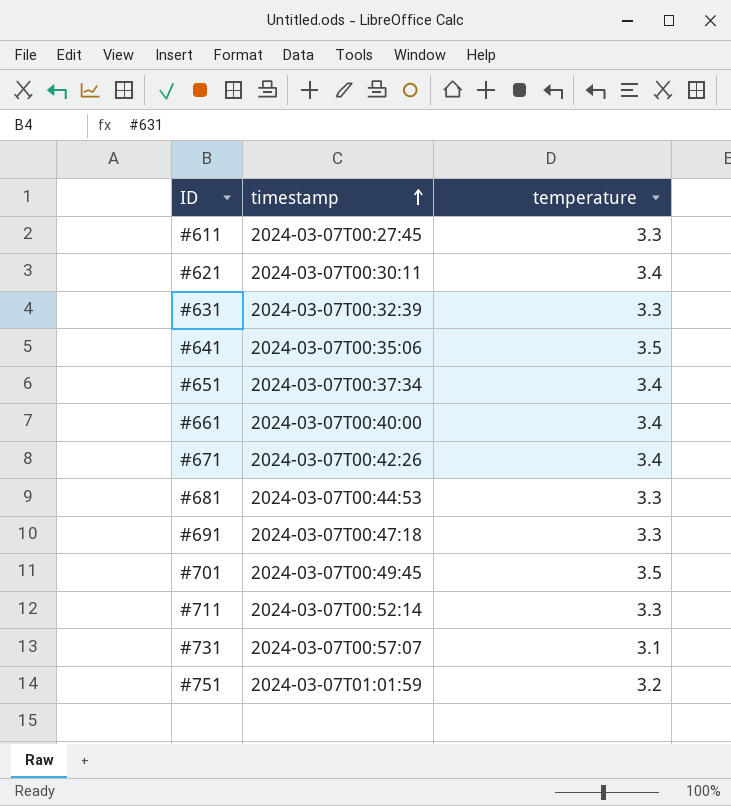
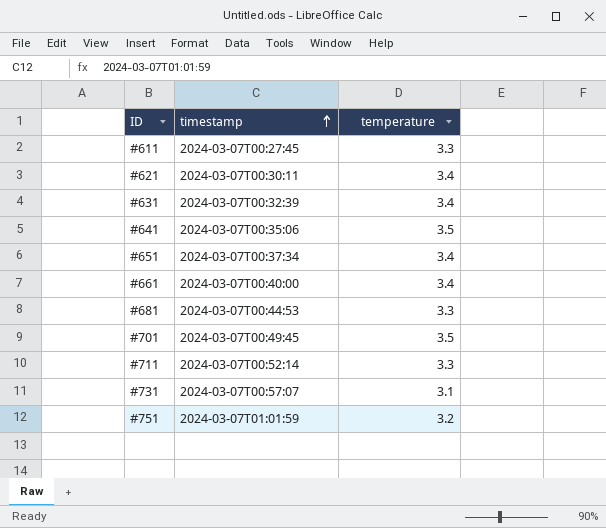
row #671: 2024-03-07T00:42:26 | 3.4 -> none
row #691: 2024-03-07T00:47:18 | 3.3 -> none
#631 | temperature: 3.3 -> 3.4

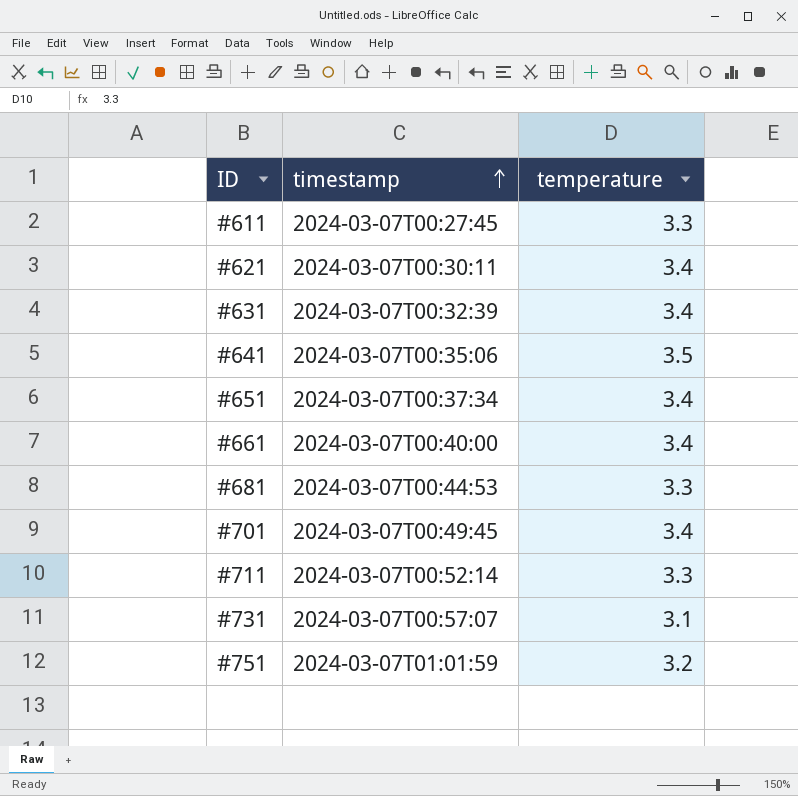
#701 | temperature: 3.5 -> 3.4

